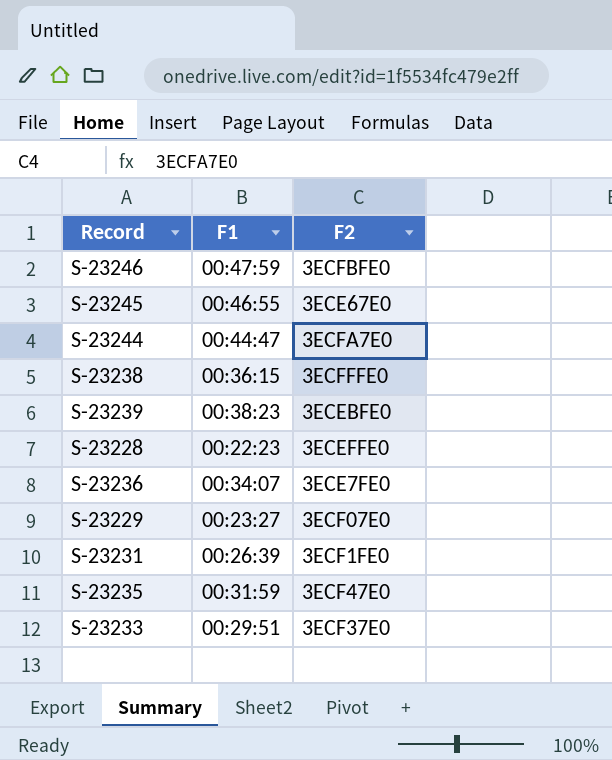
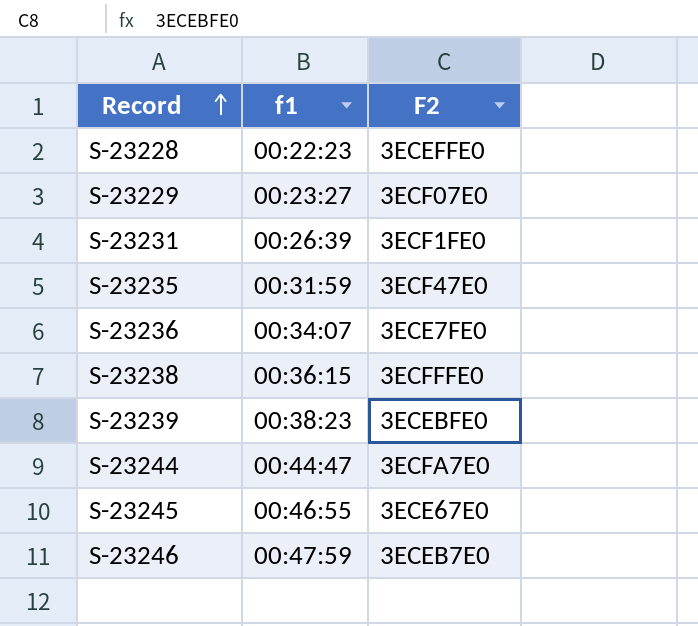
row order: none -> Record ascending
column name: F1 -> f1
row S-23233: 00:29:51 | 3ECF37E0 -> none
S-23246 | F2: 3ECFBFE0 -> 3ECEB7E0

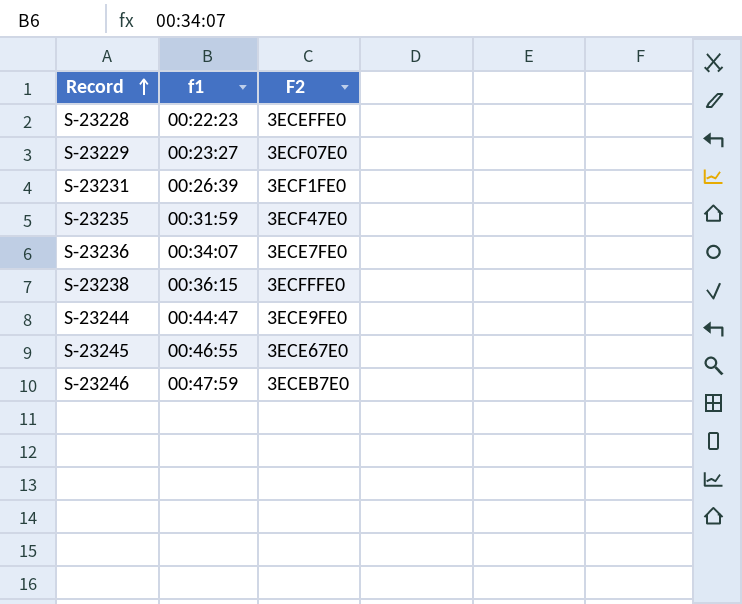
row S-23239: 00:38:23 | 3ECEBFE0 -> none
S-23244 | F2: 3ECFA7E0 -> 3ECE9FE0

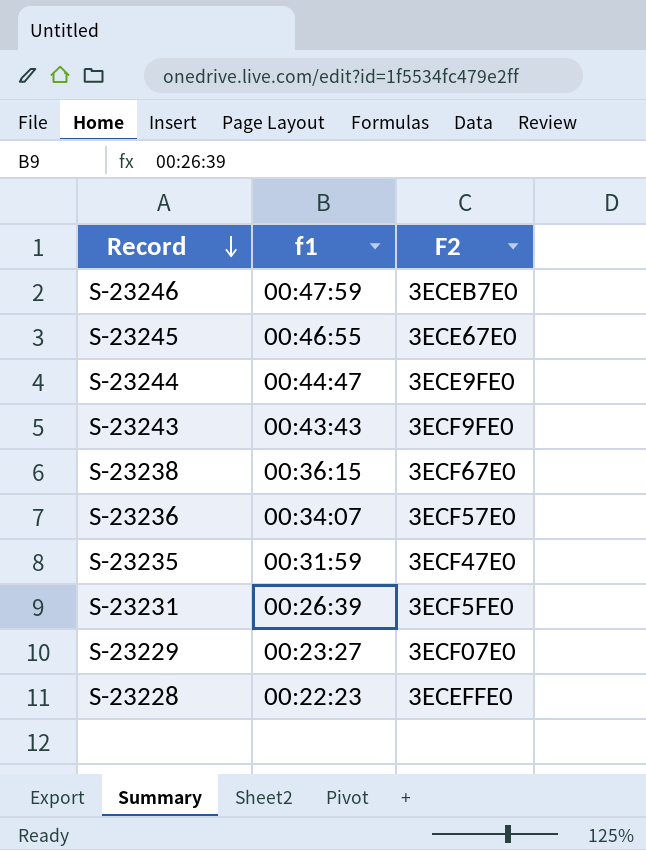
row order: Record ascending -> Record descending
row S-23243: none -> 00:43:43 | 3ECF9FE0
S-23238 | F2: 3ECFFFE0 -> 3ECF67E0
S-23236 | F2: 3ECE7FE0 -> 3ECF57E0
S-23231 | F2: 3ECF1FE0 -> 3ECF5FE0

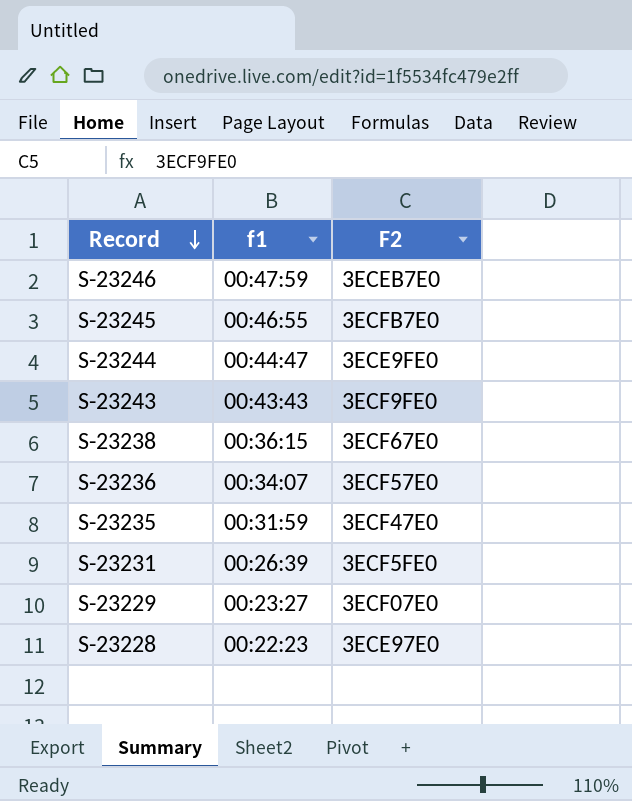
S-23245 | F2: 3ECE67E0 -> 3ECFB7E0
S-23228 | F2: 3ECEFFE0 -> 3ECE97E0

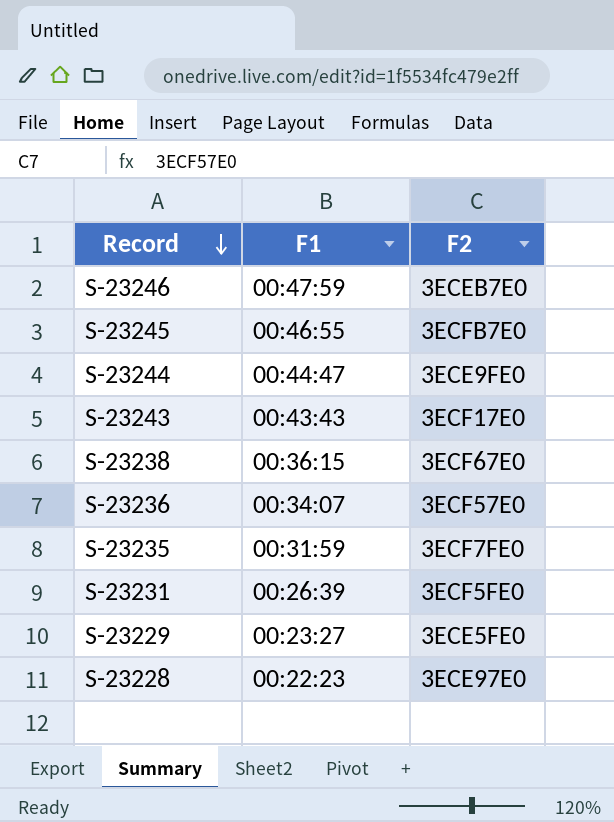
column name: f1 -> F1
S-23243 | F2: 3ECF9FE0 -> 3ECF17E0
S-23235 | F2: 3ECF47E0 -> 3ECF7FE0
S-23229 | F2: 3ECF07E0 -> 3ECE5FE0

